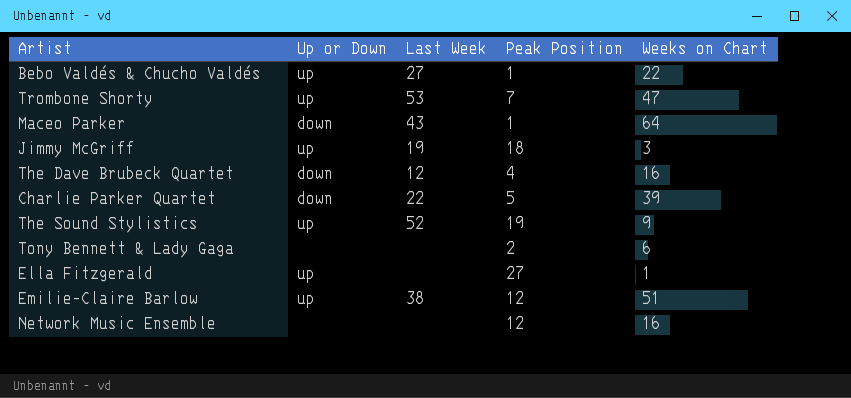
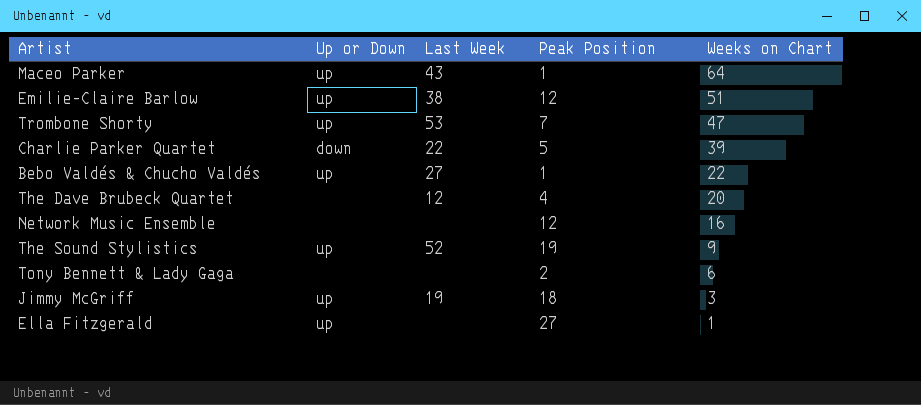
row order: none -> Weeks on Chart descending
Maceo Parker | Up or Down: down -> up
The Dave Brubeck Quartet | Up or Down: down -> none
The Dave Brubeck Quartet | Weeks on Chart: 16 -> 20

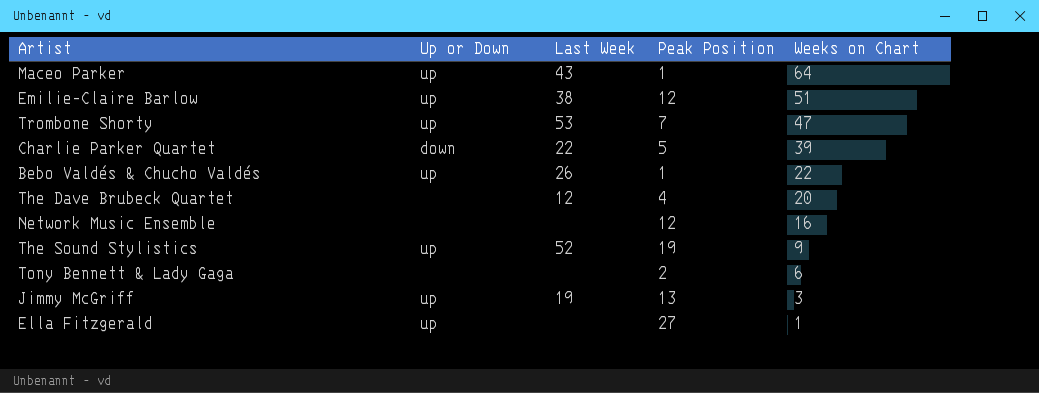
Bebo Valdés & Chucho Valdés | Last Week: 27 -> 26
Jimmy McGriff | Peak Position: 18 -> 13

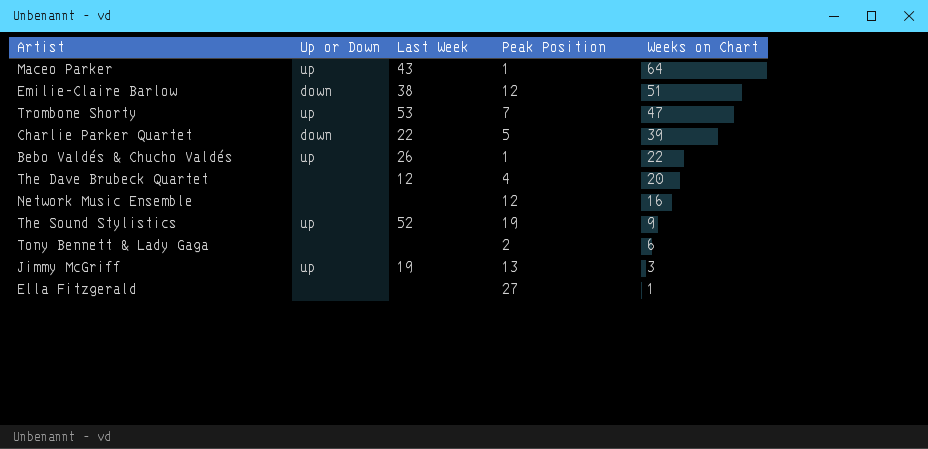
Emilie-Claire Barlow | Up or Down: up -> down
Ella Fitzgerald | Up or Down: up -> none

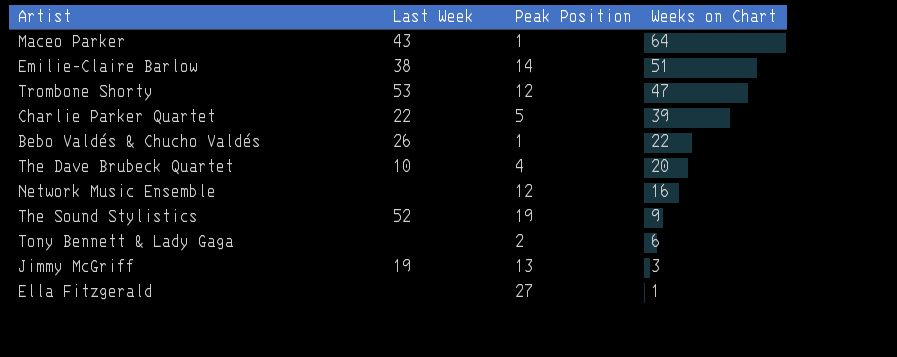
column Up or Down | position: 2 -> none
Emilie-Claire Barlow | Peak Position: 12 -> 14
Trombone Shorty | Peak Position: 7 -> 12
The Dave Brubeck Quartet | Last Week: 12 -> 10

